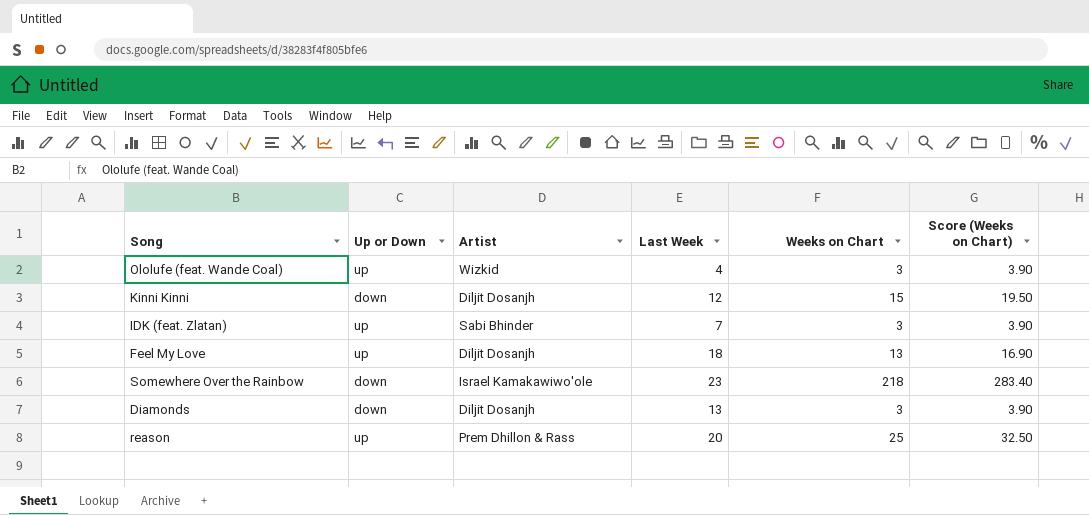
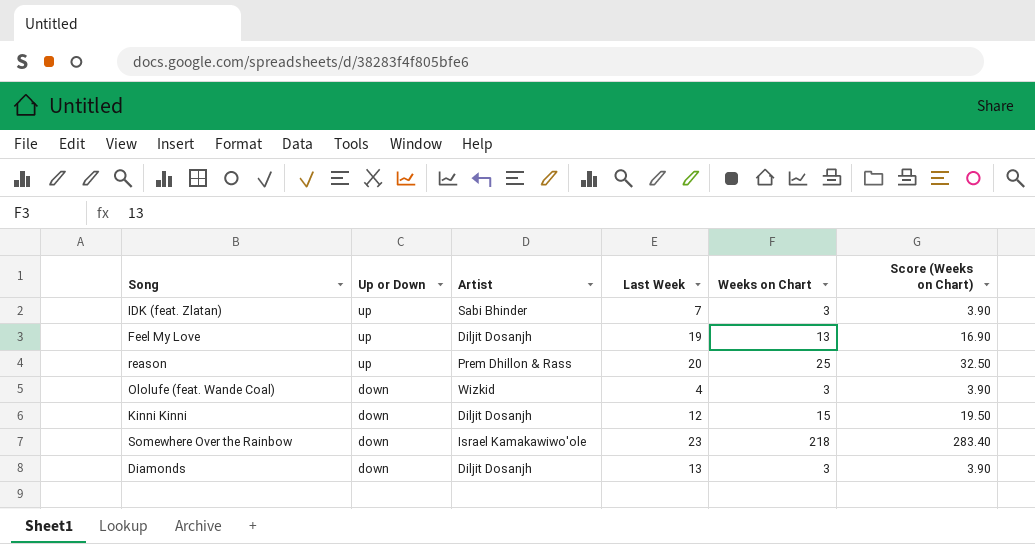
row order: none -> Up or Down descending
Feel My Love | Last Week: 18 -> 19
Ololufe (feat. Wande Coal) | Up or Down: up -> down

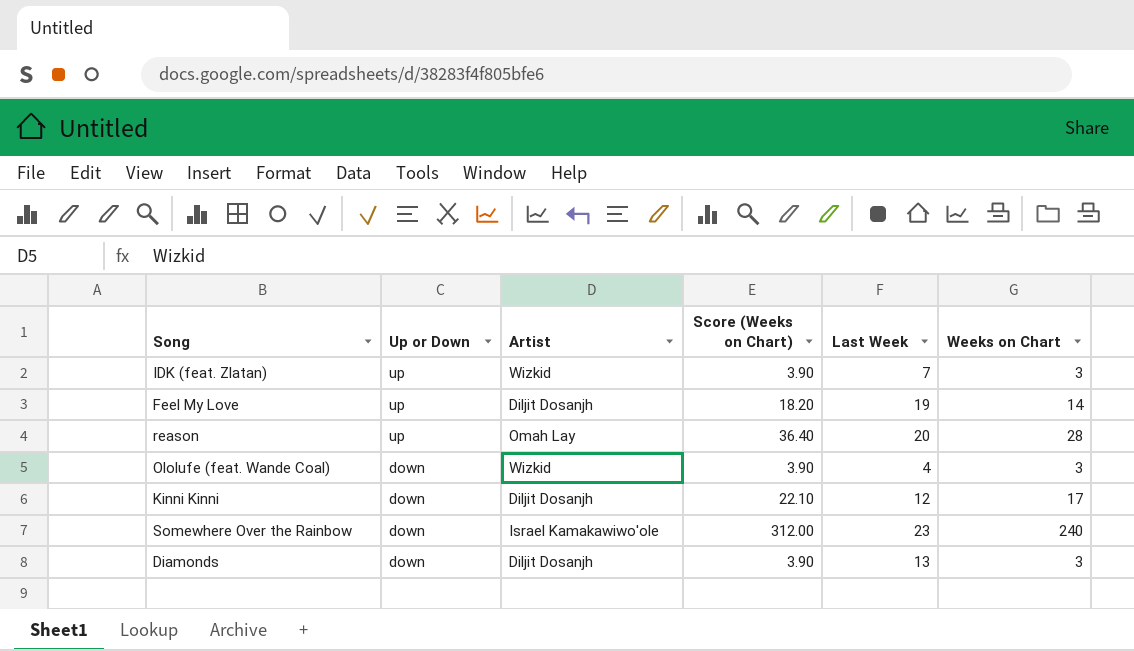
column Score (Weeks on Chart) | position: 6 -> 4
IDK (feat. Zlatan) | Artist: Sabi Bhinder -> Wizkid
Feel My Love | Score (Weeks on Chart): 16.90 -> 18.20
Feel My Love | Weeks on Chart: 13 -> 14
reason | Artist: Prem Dhillon & Rass -> Omah Lay
reason | Score (Weeks on Chart): 32.50 -> 36.40
reason | Weeks on Chart: 25 -> 28
Kinni Kinni | Score (Weeks on Chart): 19.50 -> 22.10
Kinni Kinni | Weeks on Chart: 15 -> 17
Somewhere Over the Rainbow | Score (Weeks on Chart): 283.40 -> 312.00
Somewhere Over the Rainbow | Weeks on Chart: 218 -> 240

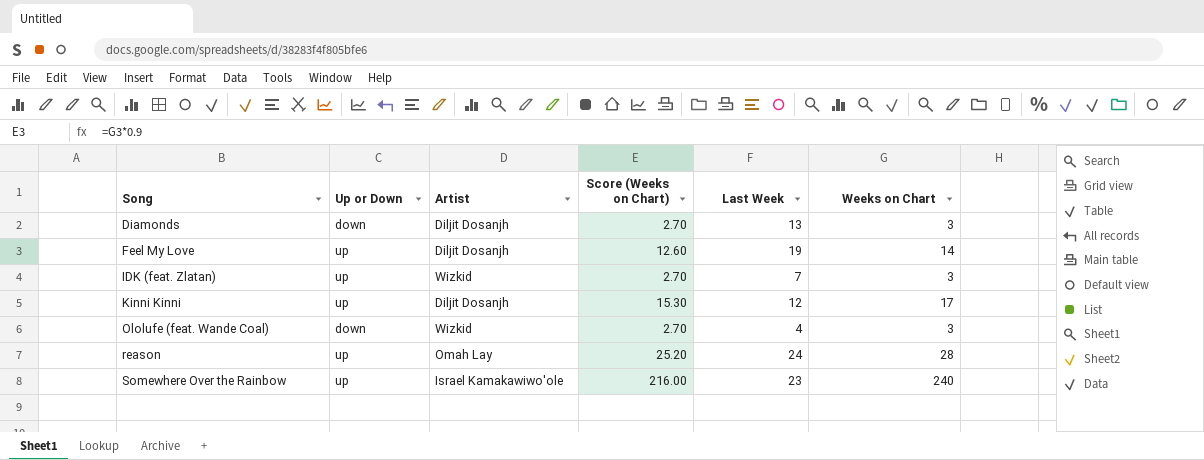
row order: Up or Down descending -> Song ascending
column Score (Weeks on Chart) | formula: [Weeks on Chart] * 1.3 -> [Weeks on Chart] * 0.9
Kinni Kinni | Up or Down: down -> up
reason | Last Week: 20 -> 24
Somewhere Over the Rainbow | Up or Down: down -> up

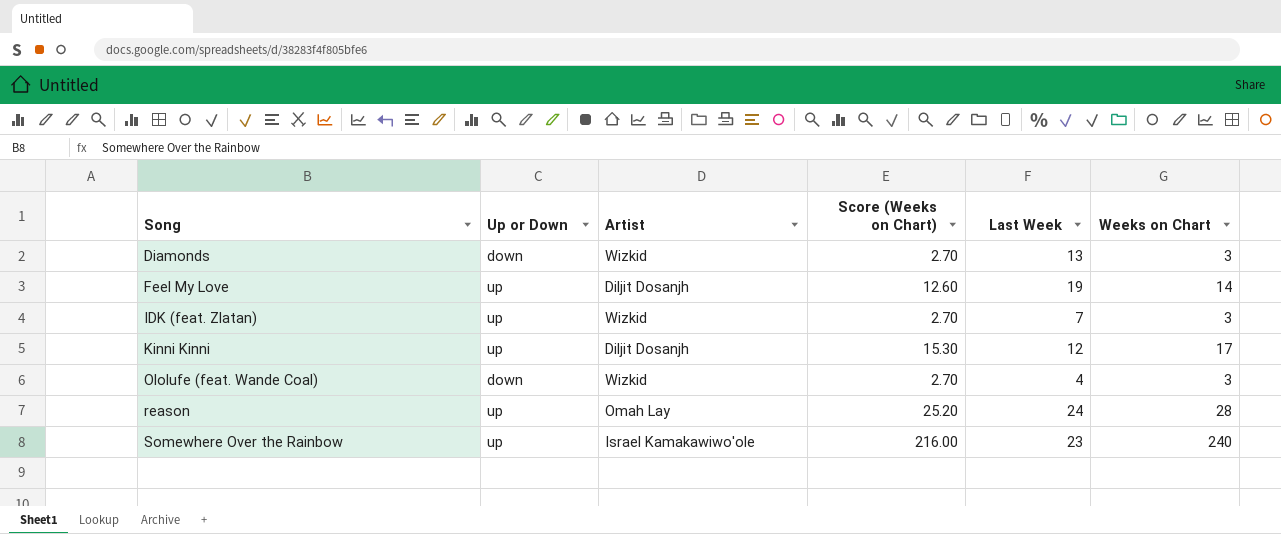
Diamonds | Artist: Diljit Dosanjh -> Wizkid

